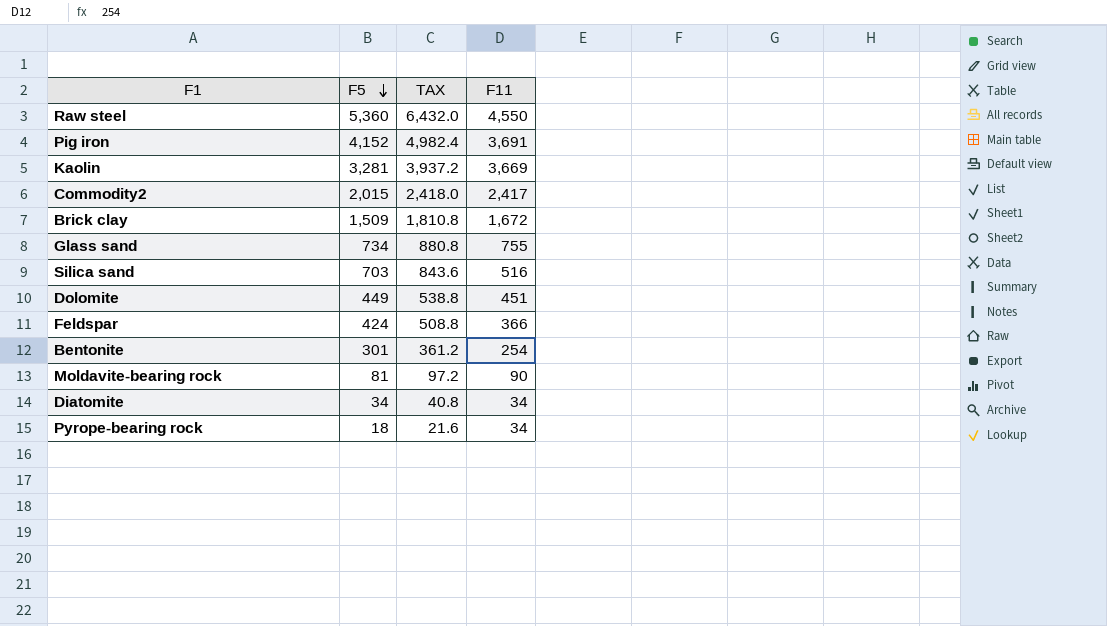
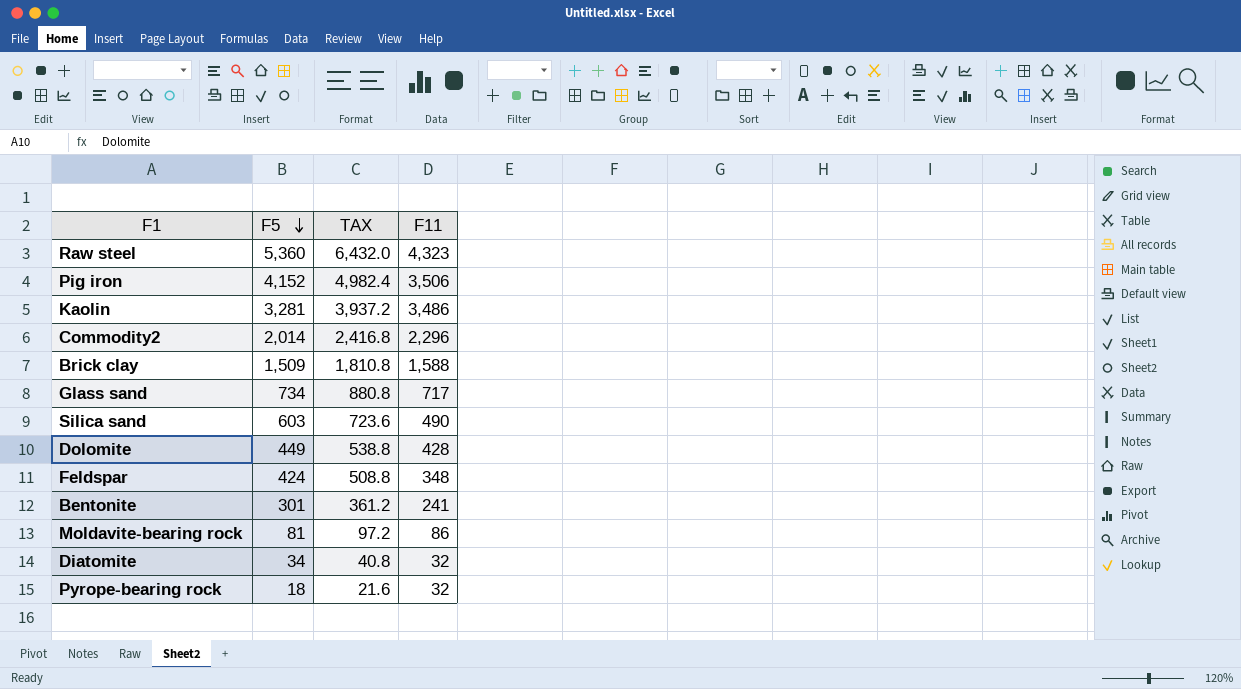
Raw steel | F11: 4,550 -> 4,323
Pig iron | F11: 3,691 -> 3,506
Kaolin | F11: 3,669 -> 3,486
Commodity2 | F5: 2,015 -> 2,014
Commodity2 | TAX: 2,418.0 -> 2,416.8
Commodity2 | F11: 2,417 -> 2,296
Brick clay | F11: 1,672 -> 1,588
Glass sand | F11: 755 -> 717
Silica sand | F5: 703 -> 603
Silica sand | TAX: 843.6 -> 723.6
Silica sand | F11: 516 -> 490
Dolomite | F11: 451 -> 428
Feldspar | F11: 366 -> 348
Bentonite | F11: 254 -> 241
Moldavite-bearing rock | F11: 90 -> 86
Diatomite | F11: 34 -> 32
Pyrope-bearing rock | F11: 34 -> 32

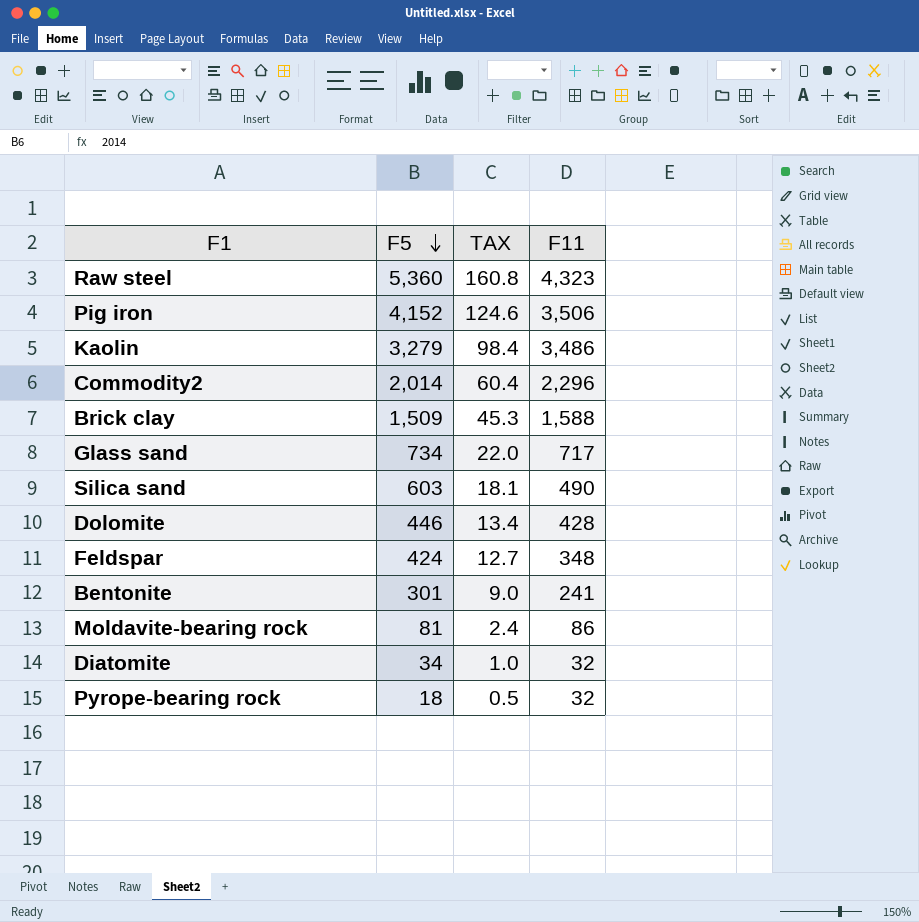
column TAX | formula: [F5] * 1.2 -> [F5] * 0.03
Kaolin | F5: 3,281 -> 3,279
Dolomite | F5: 449 -> 446

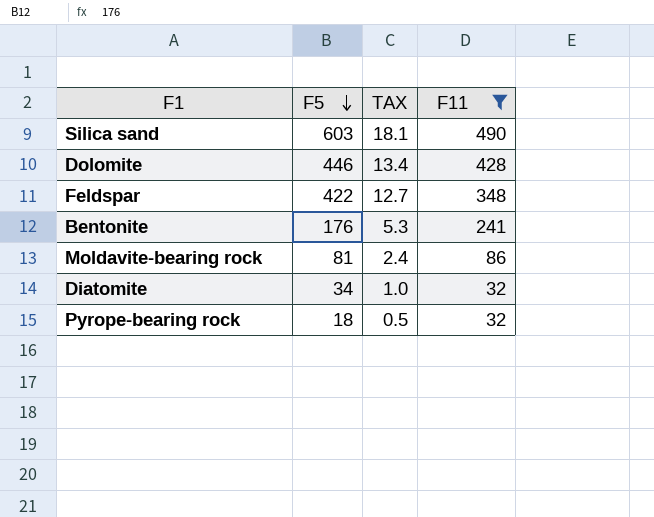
filter: none -> F11 <= 490
Feldspar | F5: 424 -> 422
Bentonite | F5: 301 -> 176
Bentonite | TAX: 9.0 -> 5.3

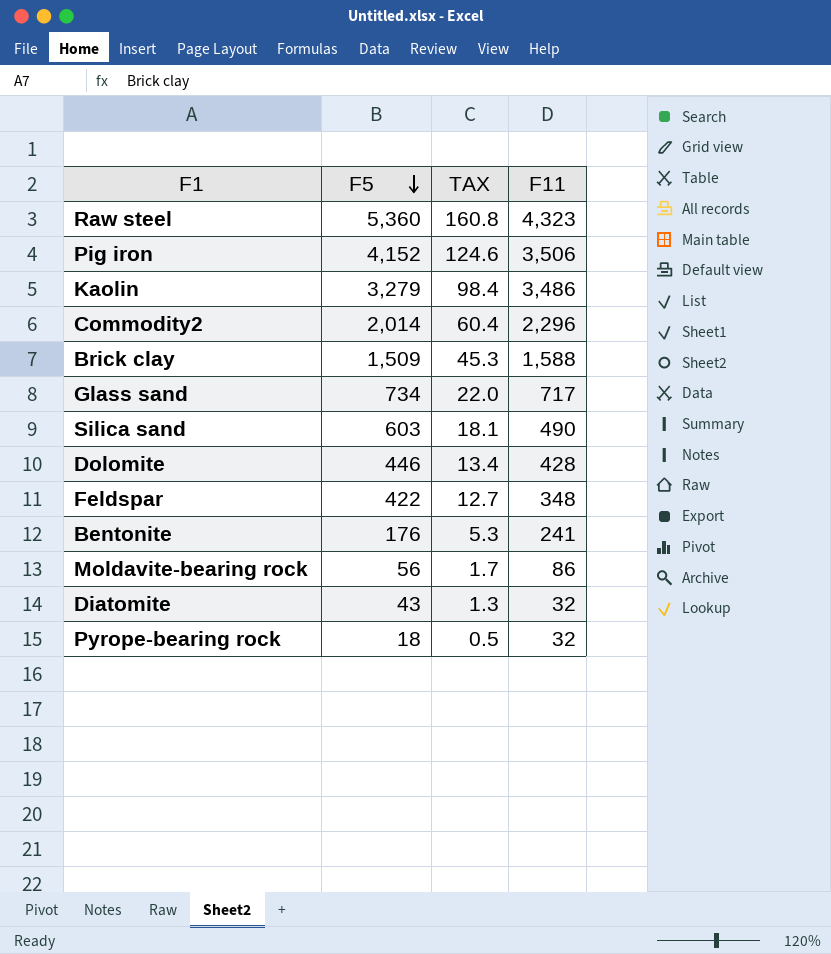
filter: F11 <= 490 -> none
Moldavite-bearing rock | F5: 81 -> 56
Moldavite-bearing rock | TAX: 2.4 -> 1.7
Diatomite | F5: 34 -> 43
Diatomite | TAX: 1.0 -> 1.3

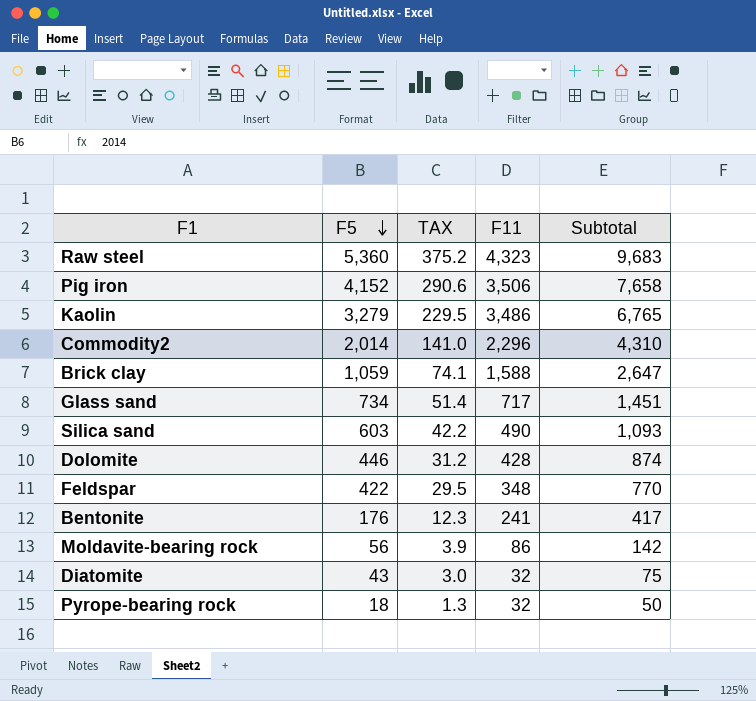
column TAX | formula: [F5] * 0.03 -> [F5] * 0.07
column Subtotal | formula: none -> [F5] + [F11]
Brick clay | F5: 1,509 -> 1,059

